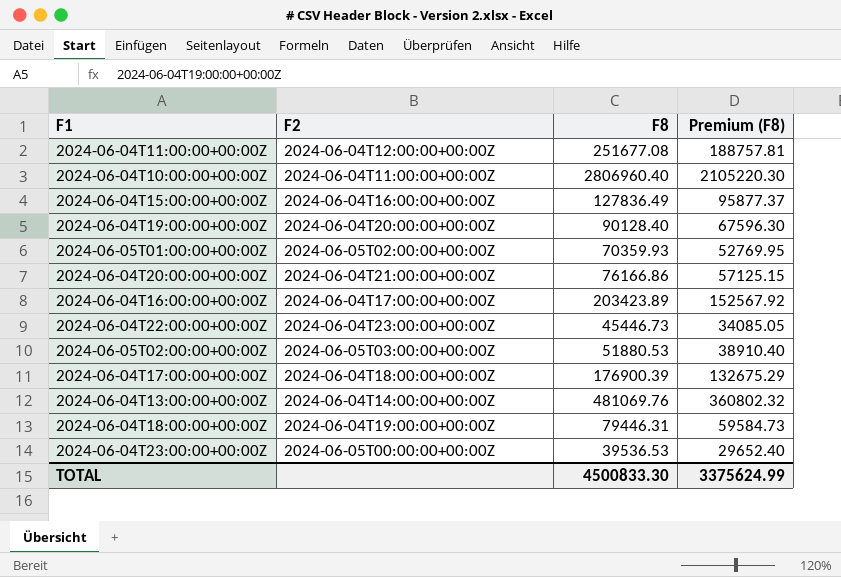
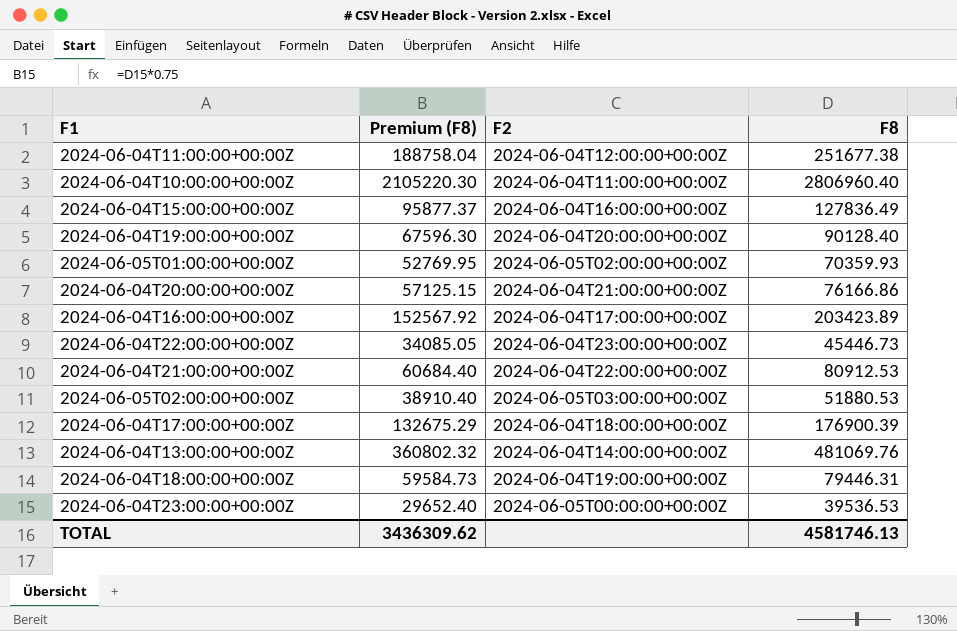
column Premium (F8) | position: 4 -> 2
2024-06-04T11:00:00+00:00Z | Premium (F8): 188757.81 -> 188758.04
2024-06-04T11:00:00+00:00Z | F8: 251677.08 -> 251677.38
row 2024-06-04T21:00:00+00:00Z: none -> 60684.40 | 2024-06-04T22:00:00+00:00Z | 80912.53
TOTAL | Premium (F8): 3375624.99 -> 3436309.62
TOTAL | F8: 4500833.30 -> 4581746.13

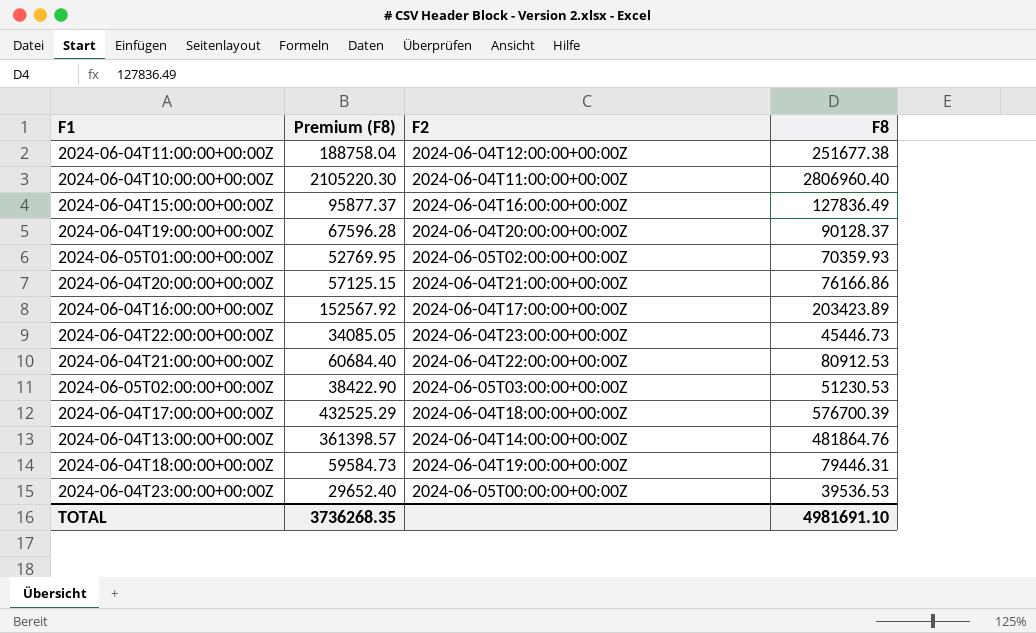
2024-06-04T19:00:00+00:00Z | Premium (F8): 67596.30 -> 67596.28
2024-06-04T19:00:00+00:00Z | F8: 90128.40 -> 90128.37
2024-06-05T02:00:00+00:00Z | Premium (F8): 38910.40 -> 38422.90
2024-06-05T02:00:00+00:00Z | F8: 51880.53 -> 51230.53
2024-06-04T17:00:00+00:00Z | Premium (F8): 132675.29 -> 432525.29
2024-06-04T17:00:00+00:00Z | F8: 176900.39 -> 576700.39
2024-06-04T13:00:00+00:00Z | Premium (F8): 360802.32 -> 361398.57
2024-06-04T13:00:00+00:00Z | F8: 481069.76 -> 481864.76
TOTAL | Premium (F8): 3436309.62 -> 3736268.35
TOTAL | F8: 4581746.13 -> 4981691.10

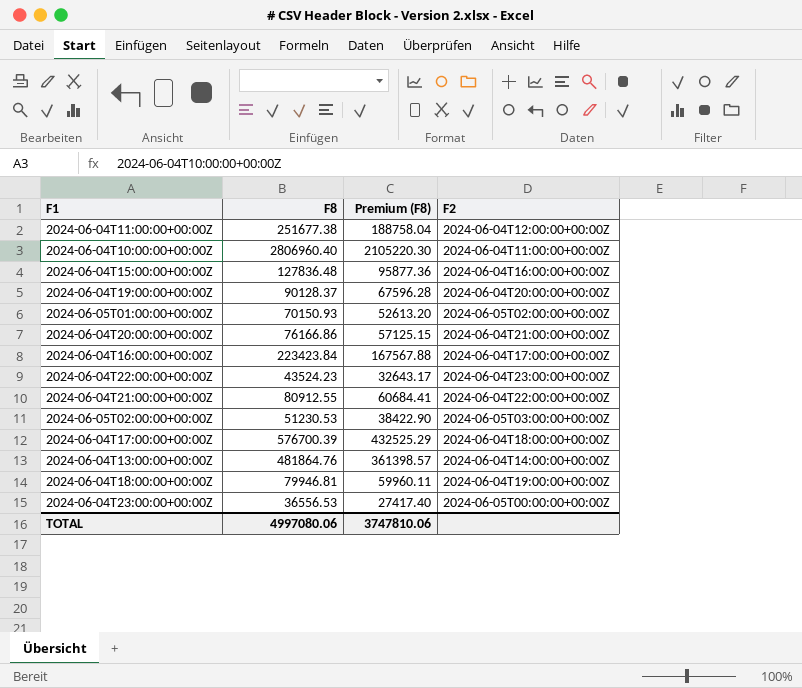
column F8 | position: 4 -> 2
2024-06-04T15:00:00+00:00Z | F8: 127836.49 -> 127836.48
2024-06-04T15:00:00+00:00Z | Premium (F8): 95877.37 -> 95877.36
2024-06-05T01:00:00+00:00Z | F8: 70359.93 -> 70150.93
2024-06-05T01:00:00+00:00Z | Premium (F8): 52769.95 -> 52613.20
2024-06-04T16:00:00+00:00Z | F8: 203423.89 -> 223423.84
2024-06-04T16:00:00+00:00Z | Premium (F8): 152567.92 -> 167567.88
2024-06-04T22:00:00+00:00Z | F8: 45446.73 -> 43524.23
2024-06-04T22:00:00+00:00Z | Premium (F8): 34085.05 -> 32643.17
2024-06-04T21:00:00+00:00Z | F8: 80912.53 -> 80912.55
2024-06-04T21:00:00+00:00Z | Premium (F8): 60684.40 -> 60684.41
2024-06-04T18:00:00+00:00Z | F8: 79446.31 -> 79946.81
2024-06-04T18:00:00+00:00Z | Premium (F8): 59584.73 -> 59960.11
2024-06-04T23:00:00+00:00Z | F8: 39536.53 -> 36556.53
2024-06-04T23:00:00+00:00Z | Premium (F8): 29652.40 -> 27417.40
TOTAL | F8: 4981691.10 -> 4997080.06
TOTAL | Premium (F8): 3736268.35 -> 3747810.06

